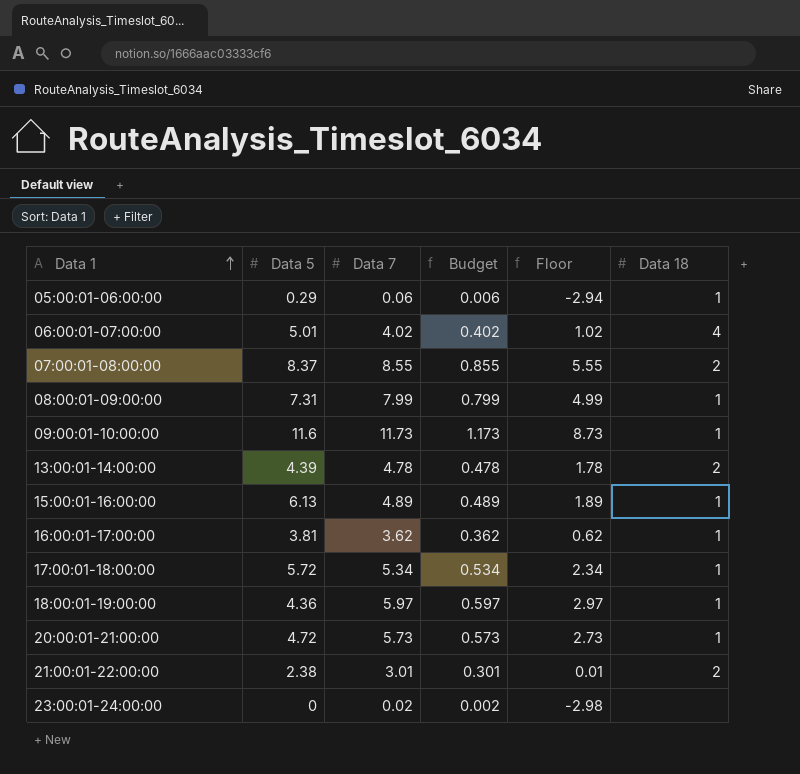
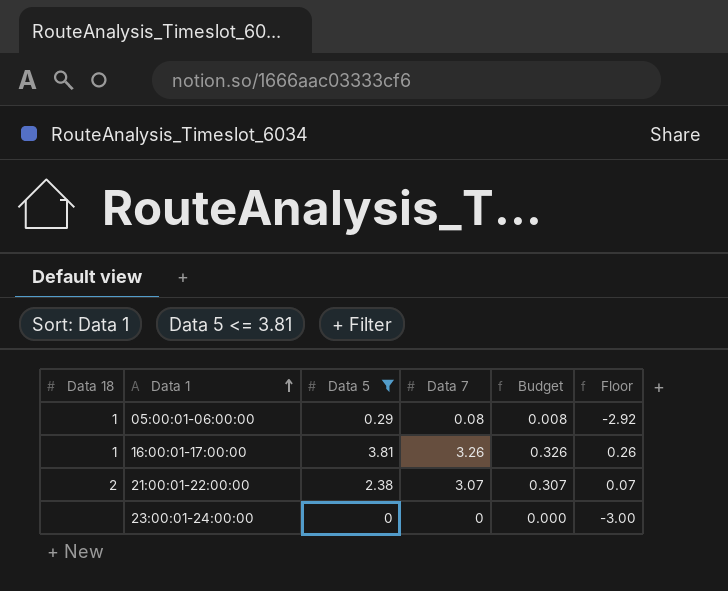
filter: none -> Data 5 <= 3.81
column Data 18 | position: 6 -> 1
05:00:01-06:00:00 | Data 7: 0.06 -> 0.08
05:00:01-06:00:00 | Budget: 0.006 -> 0.008
05:00:01-06:00:00 | Floor: -2.94 -> -2.92
16:00:01-17:00:00 | Data 7: 3.62 -> 3.26
16:00:01-17:00:00 | Budget: 0.362 -> 0.326
16:00:01-17:00:00 | Floor: 0.62 -> 0.26
21:00:01-22:00:00 | Data 7: 3.01 -> 3.07
21:00:01-22:00:00 | Budget: 0.301 -> 0.307
21:00:01-22:00:00 | Floor: 0.01 -> 0.07
23:00:01-24:00:00 | Data 7: 0.02 -> 0
23:00:01-24:00:00 | Budget: 0.002 -> 0.000
23:00:01-24:00:00 | Floor: -2.98 -> -3.00

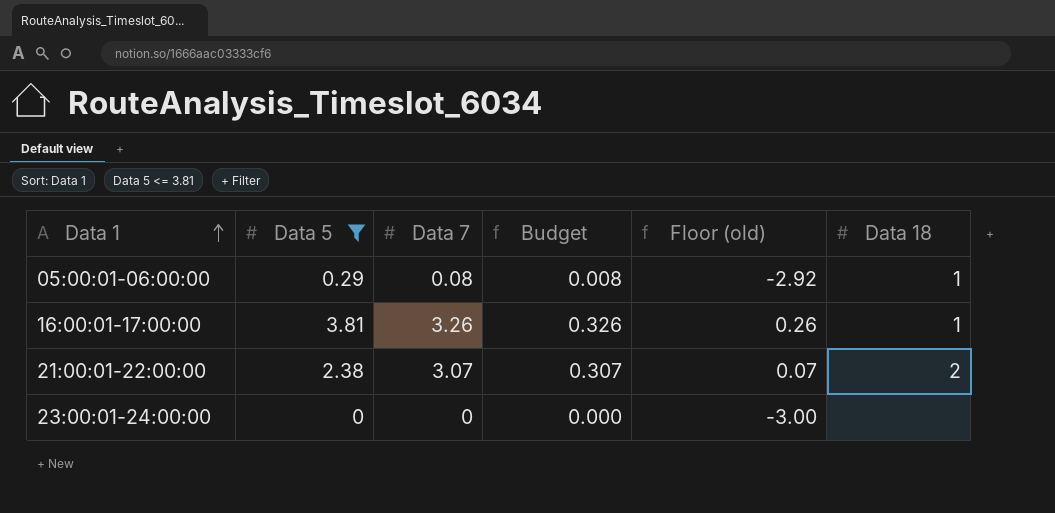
column name: Floor -> Floor (old)
column Data 18 | position: 1 -> 6

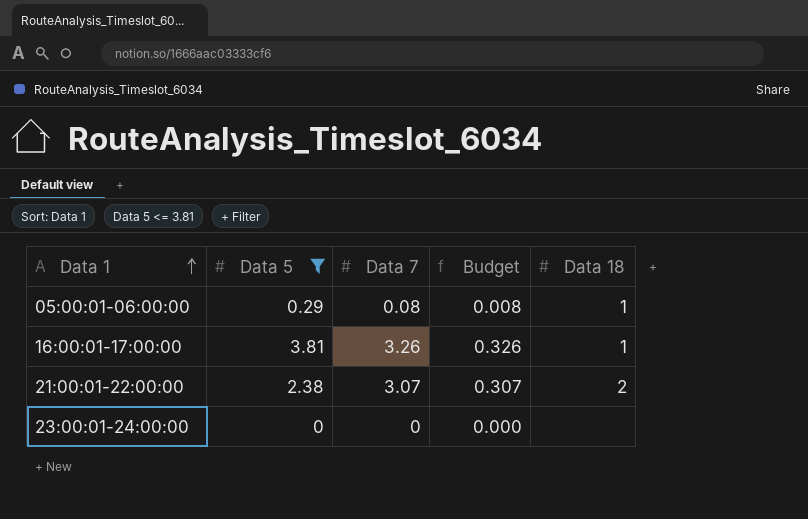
column Floor (old) | formula: [Data 7] - 3 -> none

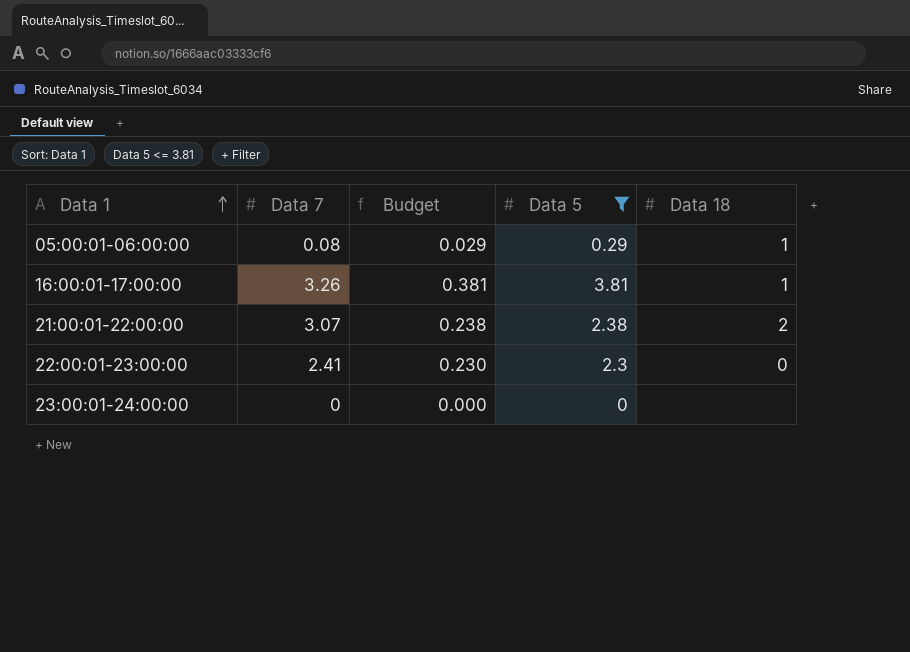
column Budget | formula: [Data 7] * 0.1 -> [Data 5] * 0.1
column Data 5 | position: 2 -> 4
row 22:00:01-23:00:00: none -> 2.41 | 0.230 | 2.3 | 0

